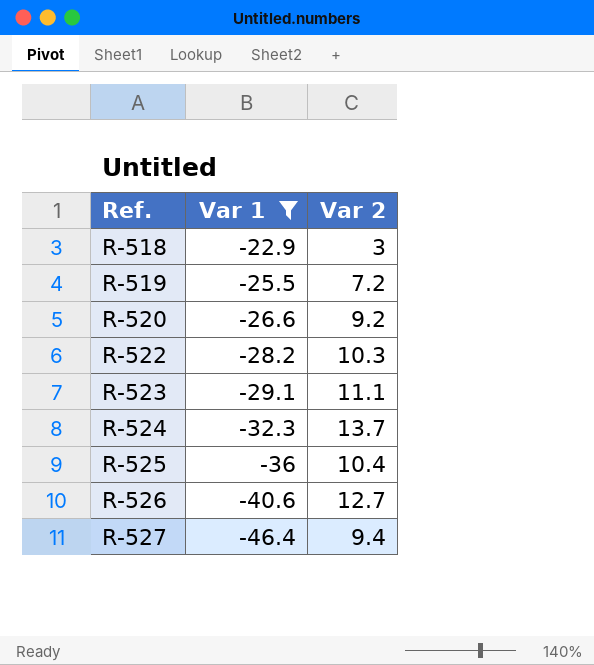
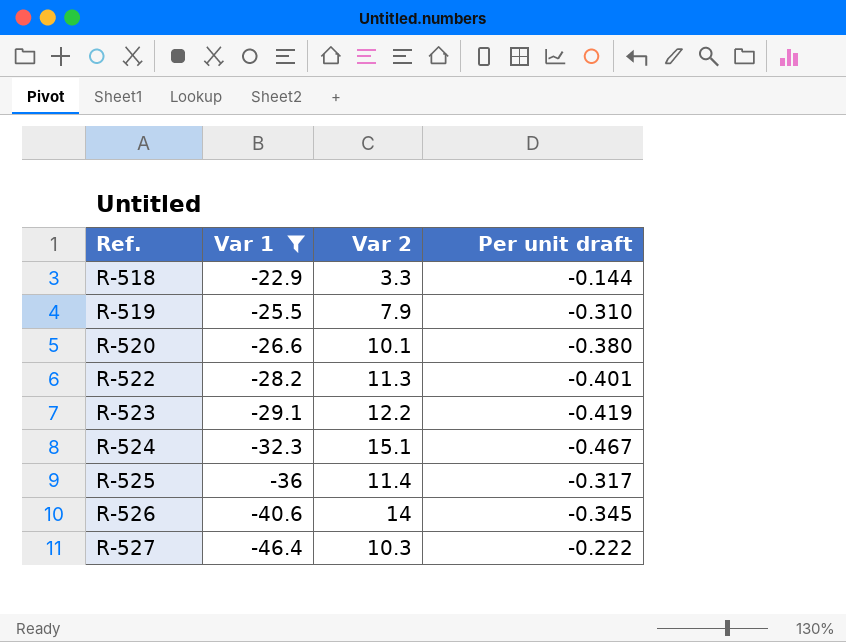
column Per unit draft | formula: none -> [Var 2] / [Var 1]
R-518 | Var 2: 3 -> 3.3
R-519 | Var 2: 7.2 -> 7.9
R-520 | Var 2: 9.2 -> 10.1
R-522 | Var 2: 10.3 -> 11.3
R-523 | Var 2: 11.1 -> 12.2
R-524 | Var 2: 13.7 -> 15.1
R-525 | Var 2: 10.4 -> 11.4
R-526 | Var 2: 12.7 -> 14
R-527 | Var 2: 9.4 -> 10.3

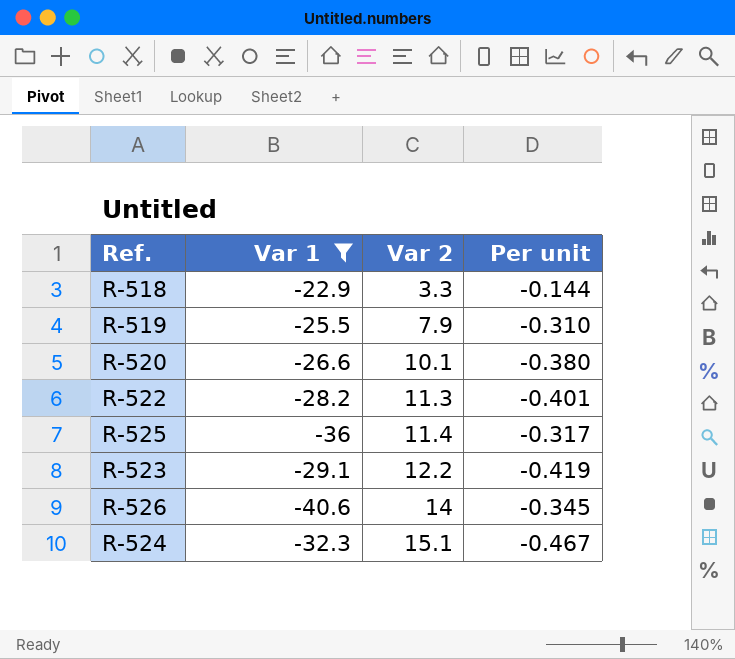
row order: Ref. ascending -> Var 2 ascending
column name: Per unit draft -> Per unit
row R-527: -46.4 | 10.3 | -0.222 -> none

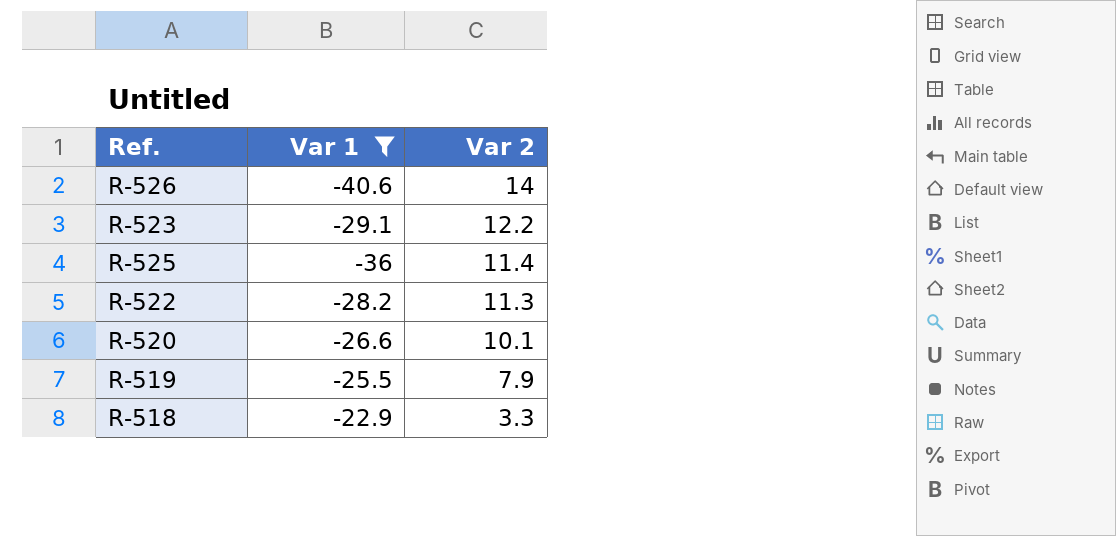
row order: Var 2 ascending -> Var 2 descending
column Per unit | formula: [Var 2] / [Var 1] -> none
row R-524: -32.3 | 15.1 | -0.467 -> none

